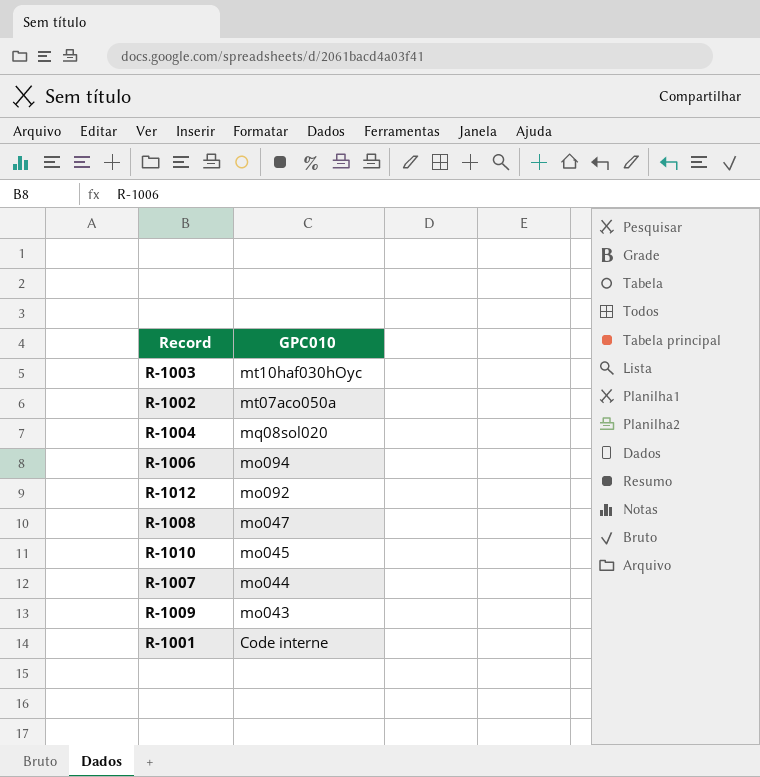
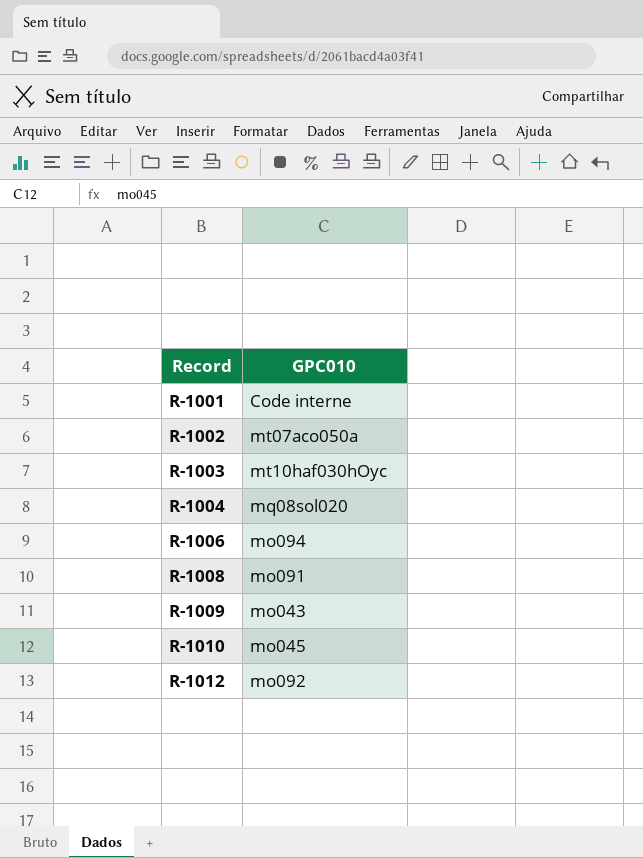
row order: GPC010 descending -> Record ascending
row R-1007: mo044 -> none
R-1008 | GPC010: mo047 -> mo091

